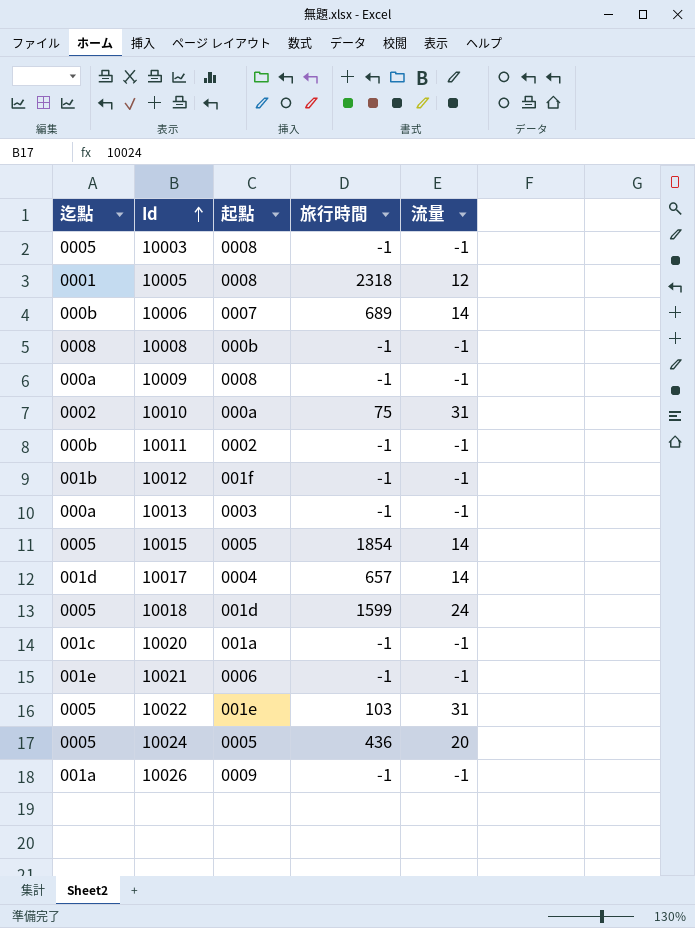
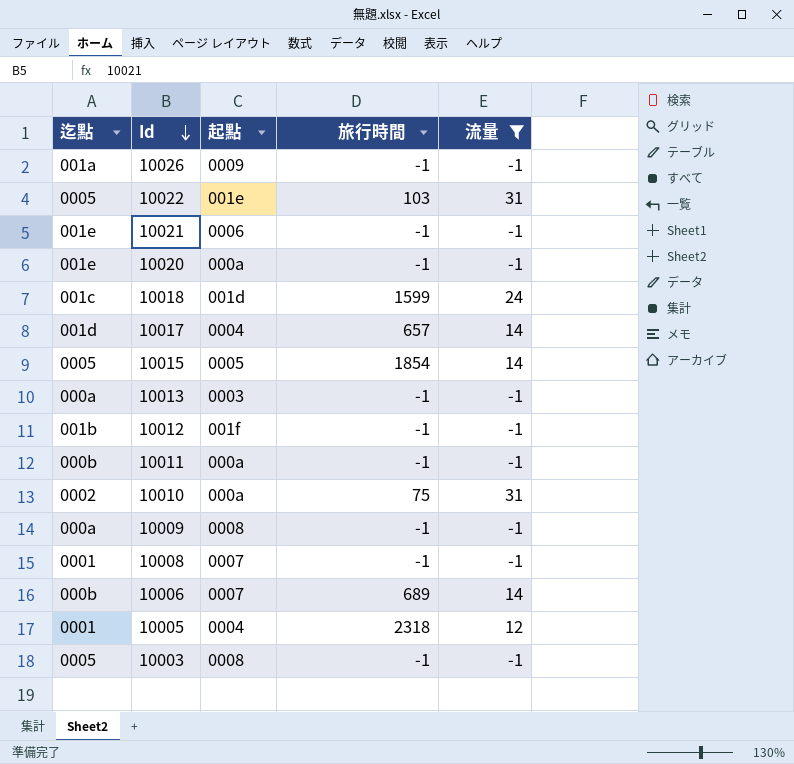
filter: none -> 流量 != 20
row order: Id ascending -> Id descending
10020 | 迄點: 001c -> 001e
10020 | 起點: 001a -> 000a
10018 | 迄點: 0005 -> 001c
10011 | 起點: 0002 -> 000a
10008 | 迄點: 0008 -> 0001
10008 | 起點: 000b -> 0007
10005 | 起點: 0008 -> 0004

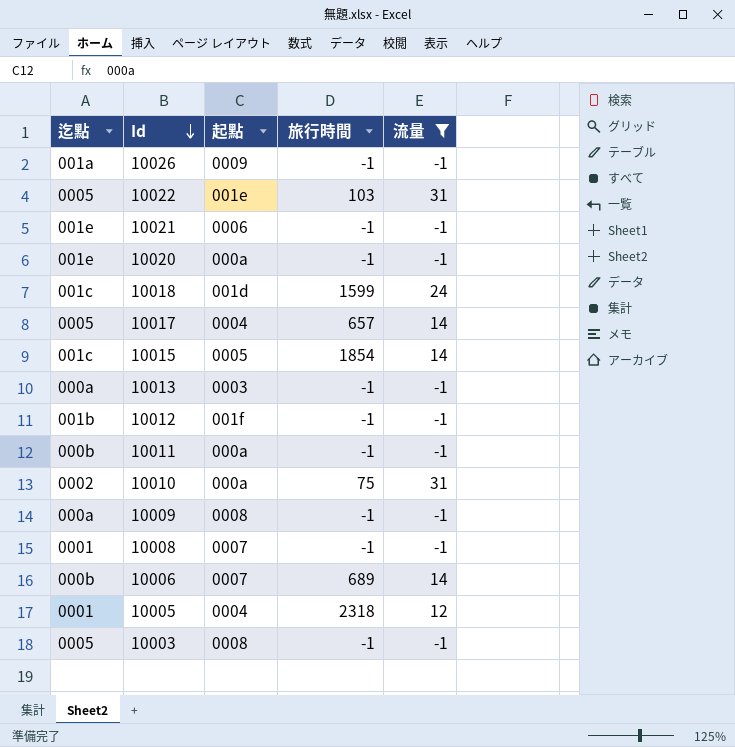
10017 | 迄點: 001d -> 0005
10015 | 迄點: 0005 -> 001c

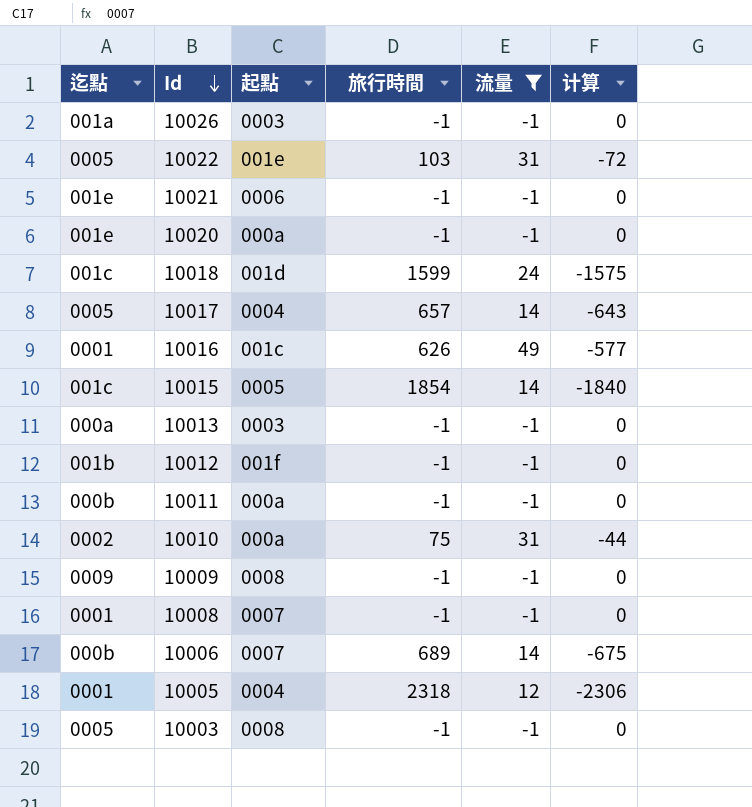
column 计算 | formula: none -> [流量] - [旅行時間]
10026 | 起點: 0009 -> 0003
row 10016: none -> 0001 | 001c | 626 | 49 | -577
10009 | 迄點: 000a -> 0009

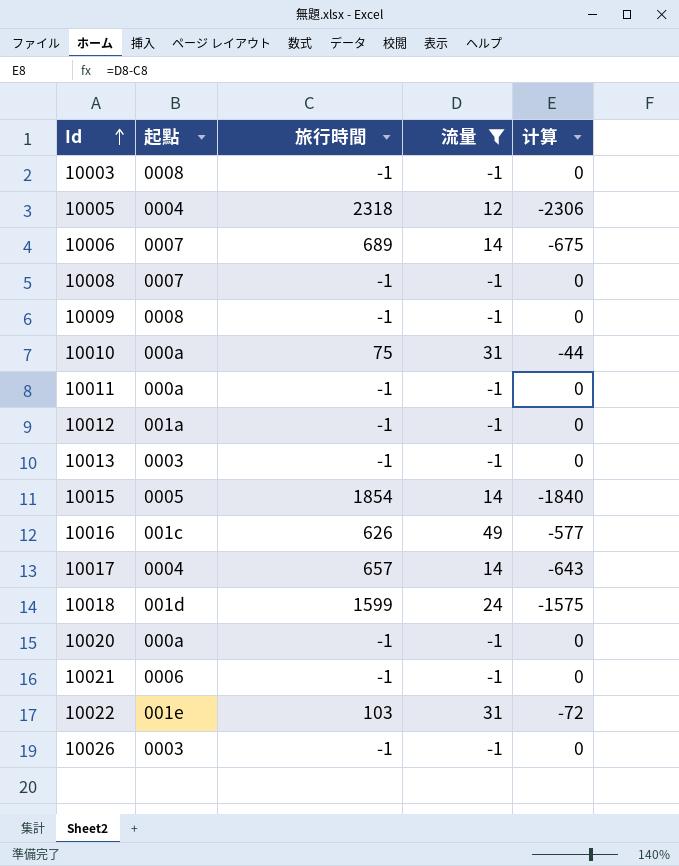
row order: Id descending -> Id ascending
column 迄點 | position: 1 -> none
10012 | 起點: 001f -> 001a

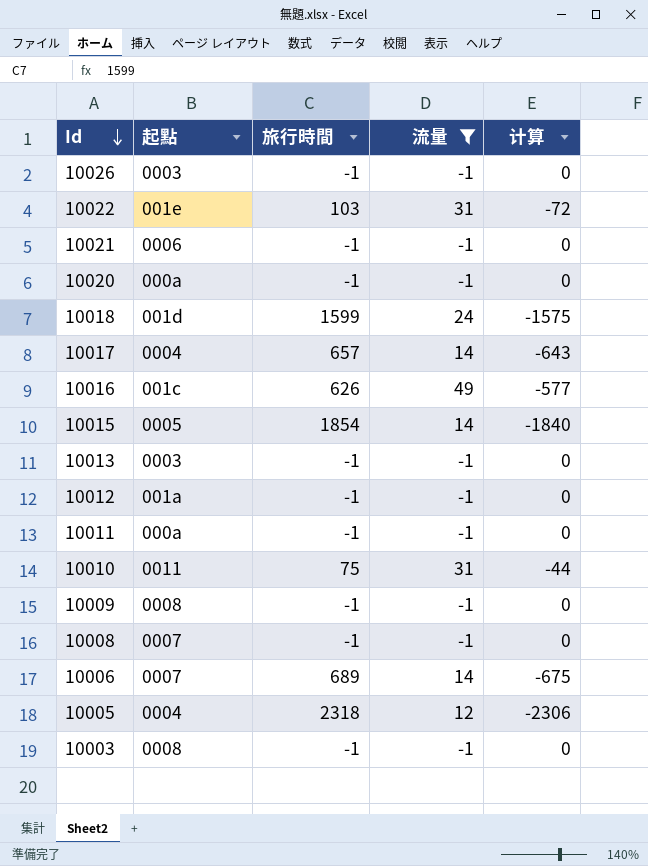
row order: Id ascending -> Id descending
10010 | 起點: 000a -> 0011

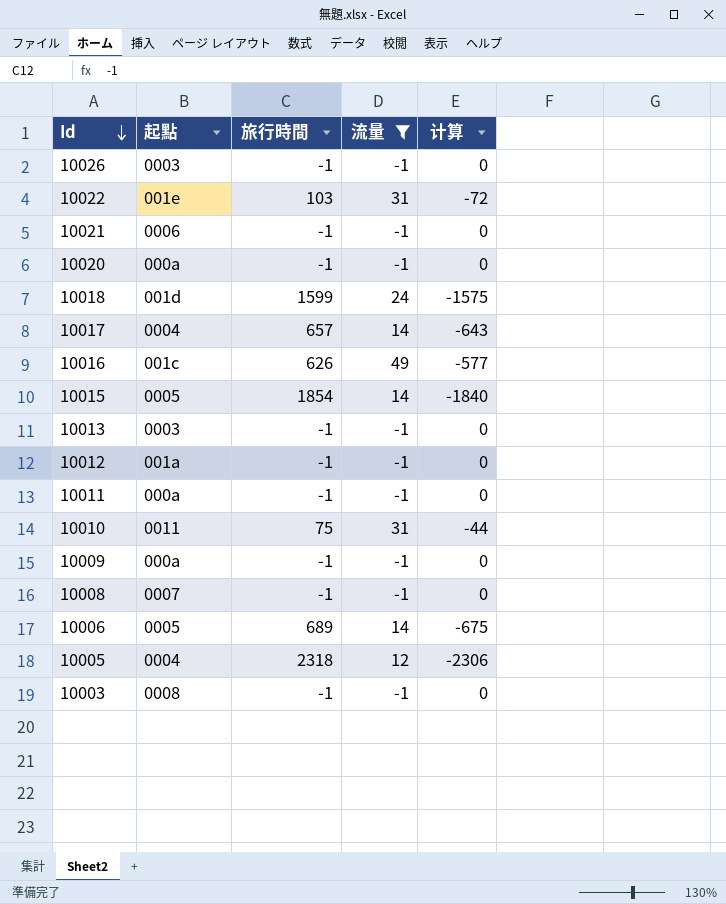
10009 | 起點: 0008 -> 000a
10006 | 起點: 0007 -> 0005

